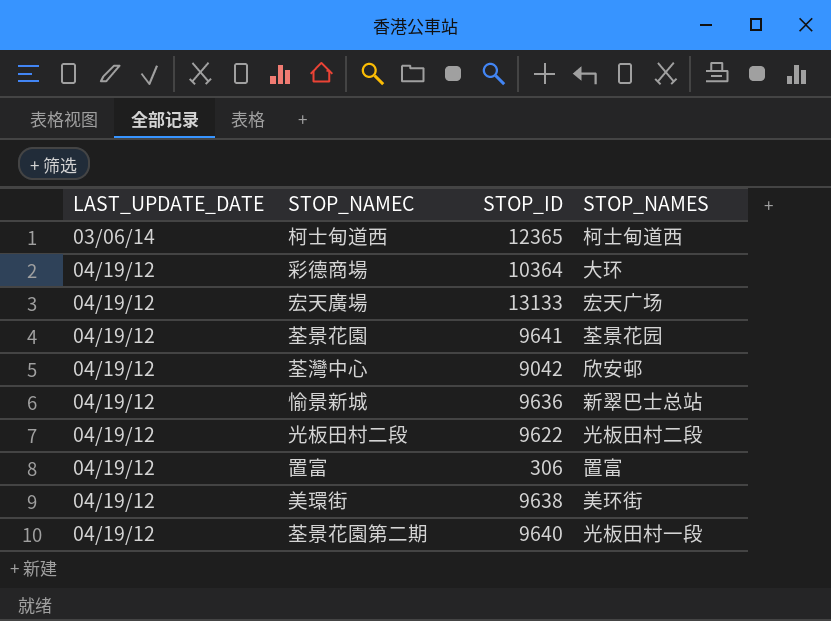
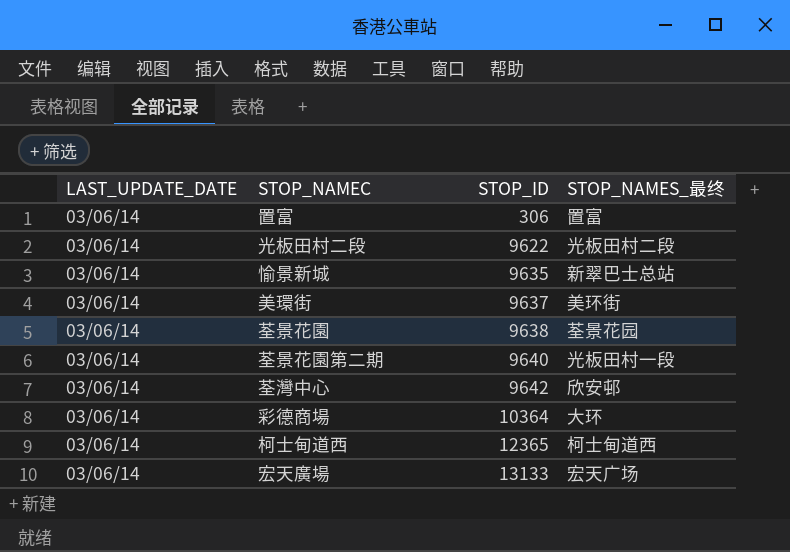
row order: LAST_UPDATE_DATE descending -> STOP_ID ascending
column name: STOP_NAMES -> STOP_NAMES_最终
置富 | LAST_UPDATE_DATE: 04/19/12 -> 03/06/14
光板田村二段 | LAST_UPDATE_DATE: 04/19/12 -> 03/06/14
愉景新城 | LAST_UPDATE_DATE: 04/19/12 -> 03/06/14
愉景新城 | STOP_ID: 9636 -> 9635
美環街 | LAST_UPDATE_DATE: 04/19/12 -> 03/06/14
美環街 | STOP_ID: 9638 -> 9637
荃景花園 | LAST_UPDATE_DATE: 04/19/12 -> 03/06/14
荃景花園 | STOP_ID: 9641 -> 9638
荃景花園第二期 | LAST_UPDATE_DATE: 04/19/12 -> 03/06/14
荃灣中心 | LAST_UPDATE_DATE: 04/19/12 -> 03/06/14
荃灣中心 | STOP_ID: 9042 -> 9642
彩德商場 | LAST_UPDATE_DATE: 04/19/12 -> 03/06/14
宏天廣場 | LAST_UPDATE_DATE: 04/19/12 -> 03/06/14

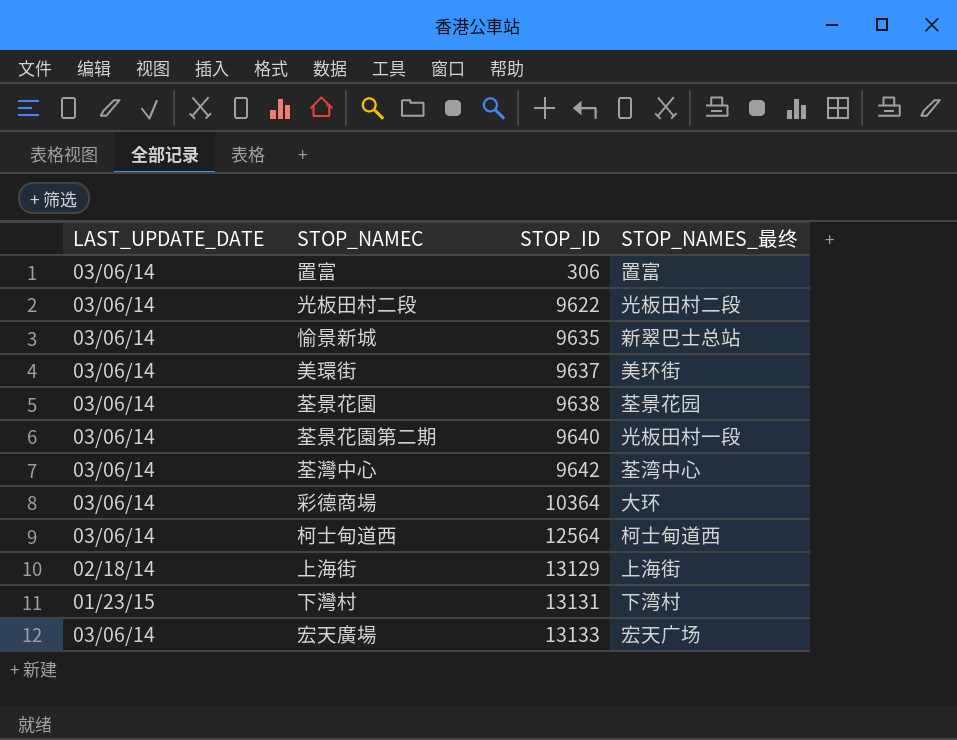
荃灣中心 | STOP_NAMES_最终: 欣安邨 -> 荃湾中心
柯士甸道西 | STOP_ID: 12365 -> 12564
row 上海街: none -> 02/18/14 | 13129 | 上海街
row 下灣村: none -> 01/23/15 | 13131 | 下湾村

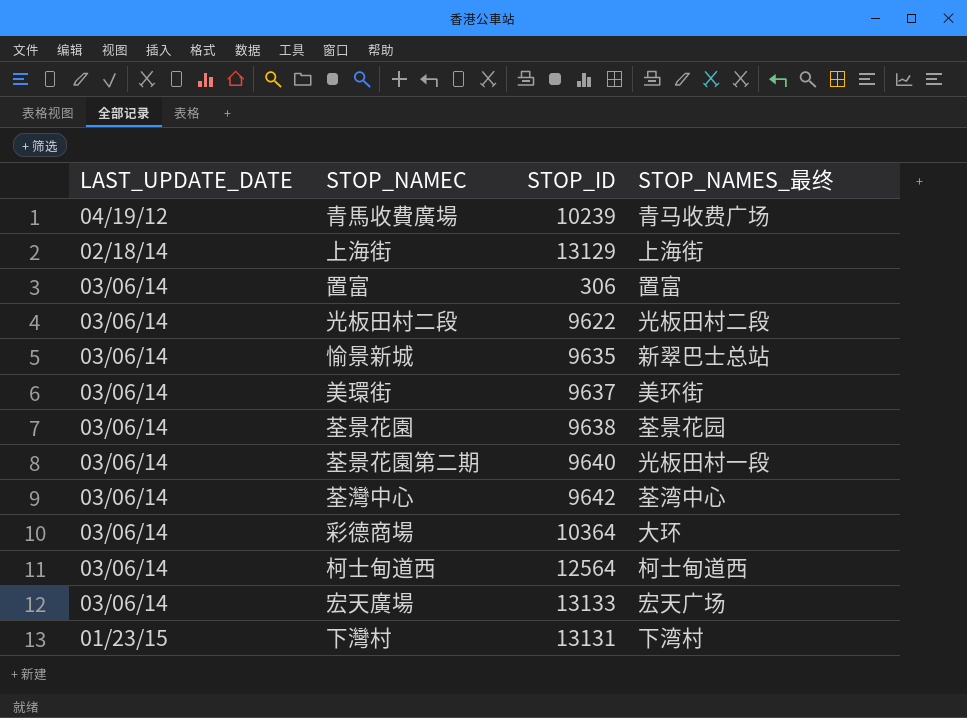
row order: STOP_ID ascending -> LAST_UPDATE_DATE ascending
row 青馬收費廣場: none -> 04/19/12 | 10239 | 青马收费广场

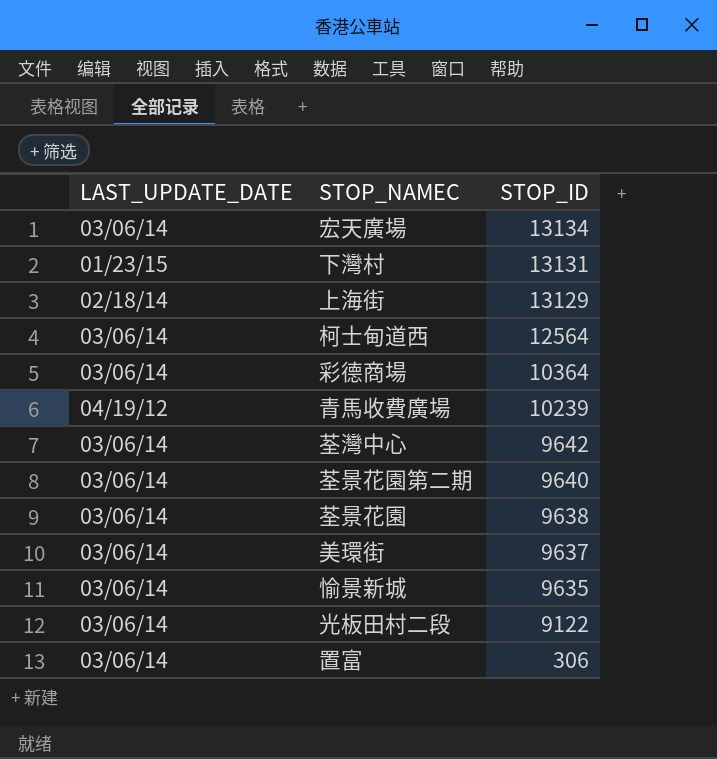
row order: LAST_UPDATE_DATE ascending -> STOP_ID descending
column STOP_NAMES_最终 | position: 4 -> none
宏天廣場 | STOP_ID: 13133 -> 13134
光板田村二段 | STOP_ID: 9622 -> 9122

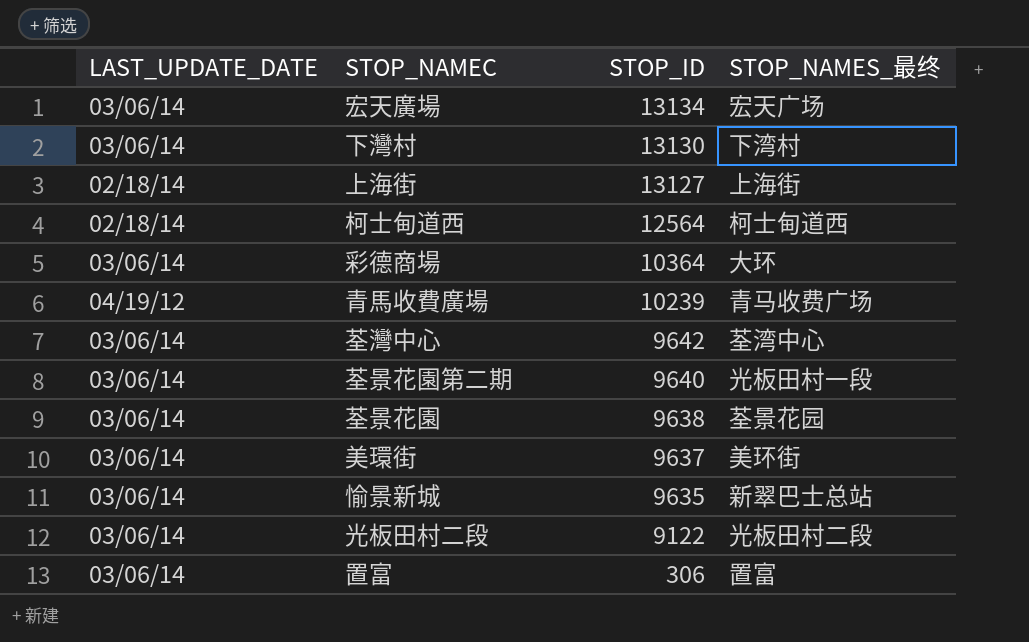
column STOP_NAMES_最终 | position: none -> 4
下灣村 | LAST_UPDATE_DATE: 01/23/15 -> 03/06/14
下灣村 | STOP_ID: 13131 -> 13130
上海街 | STOP_ID: 13129 -> 13127
柯士甸道西 | LAST_UPDATE_DATE: 03/06/14 -> 02/18/14

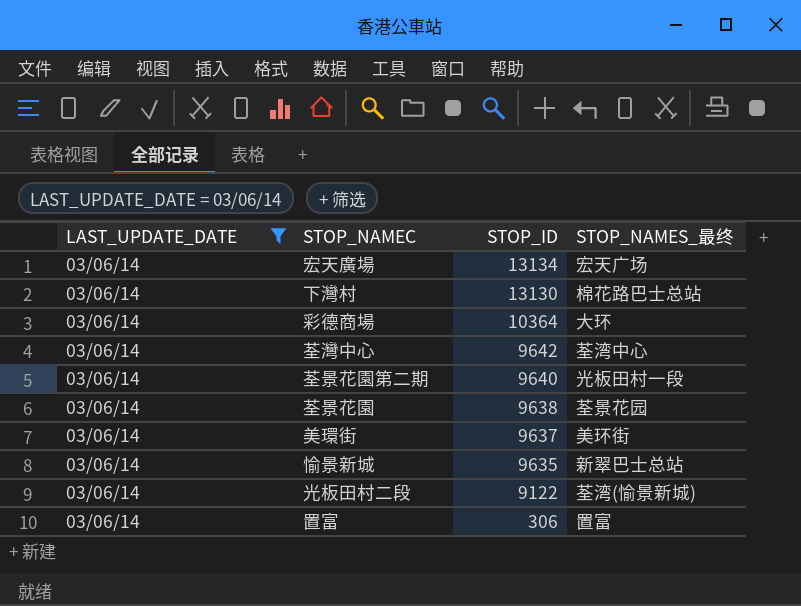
filter: none -> LAST_UPDATE_DATE = 03/06/14
下灣村 | STOP_NAMES_最终: 下湾村 -> 棉花路巴士总站
光板田村二段 | STOP_NAMES_最终: 光板田村二段 -> 荃湾(愉景新城)

